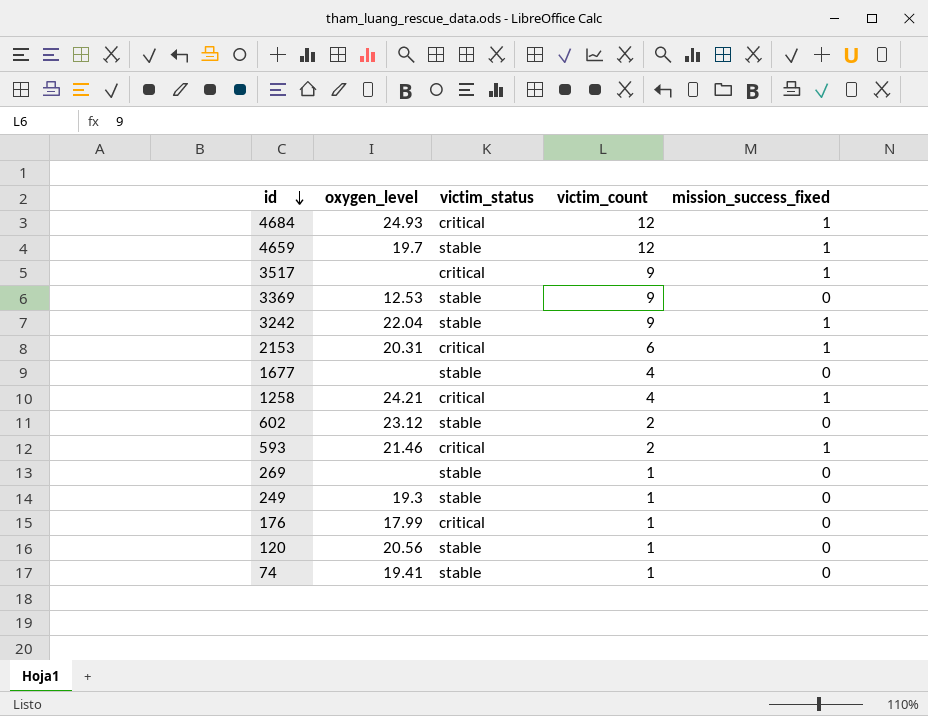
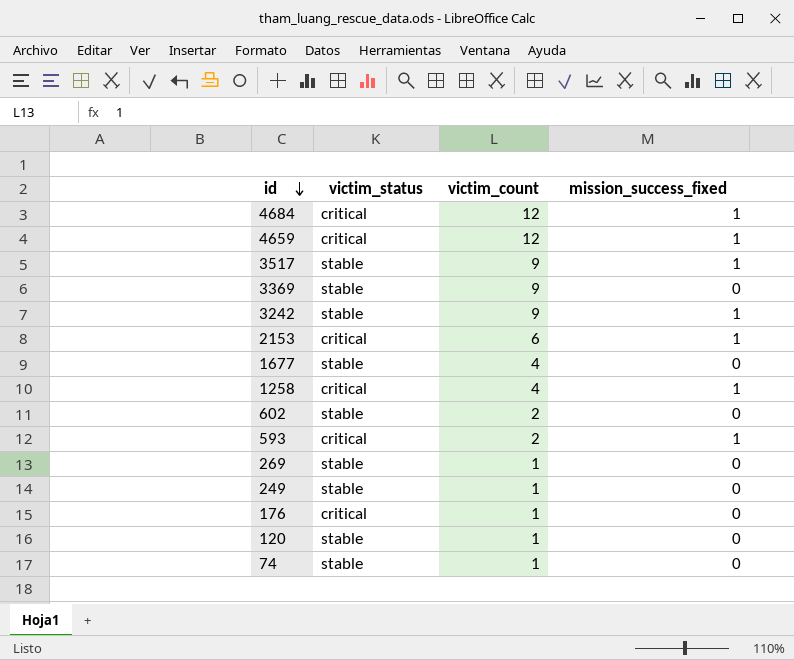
column oxygen_level | position: 2 -> none
4659 | victim_status: stable -> critical
3517 | victim_status: critical -> stable

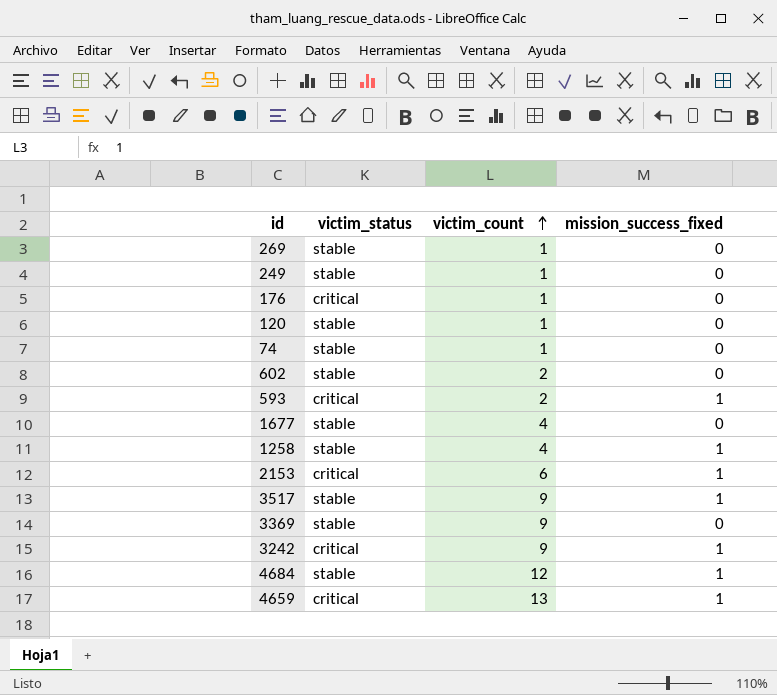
row order: id descending -> victim_count ascending
1258 | victim_status: critical -> stable
3242 | victim_status: stable -> critical
4684 | victim_status: critical -> stable
4659 | victim_count: 12 -> 13

